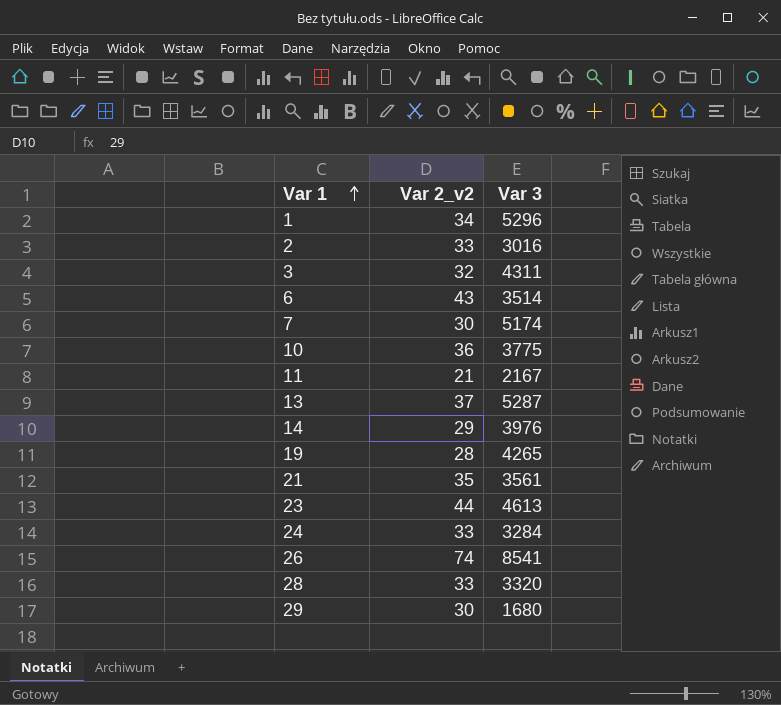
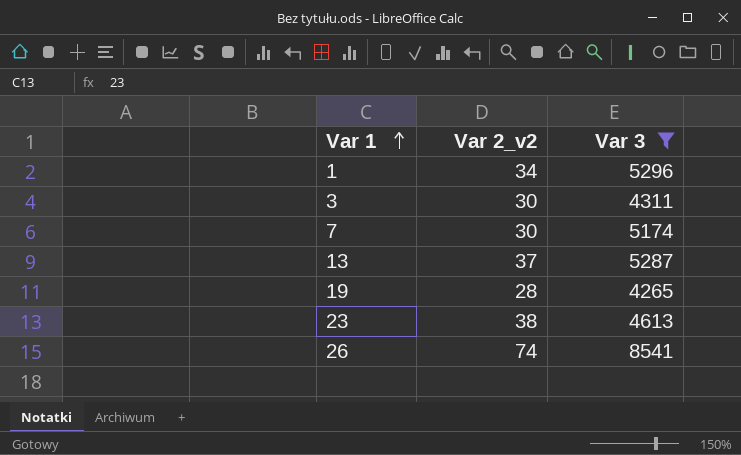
filter: none -> Var 3 >= 4265
3 | Var 2_v2: 32 -> 30
23 | Var 2_v2: 44 -> 38

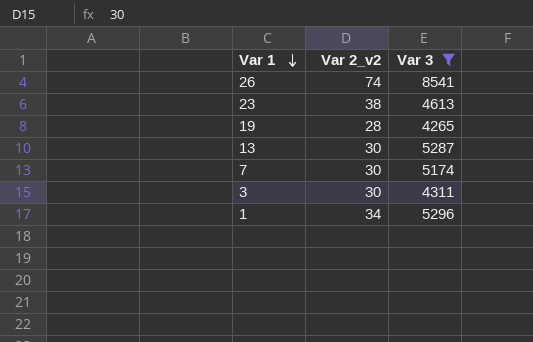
row order: Var 1 ascending -> Var 1 descending
13 | Var 2_v2: 37 -> 30

